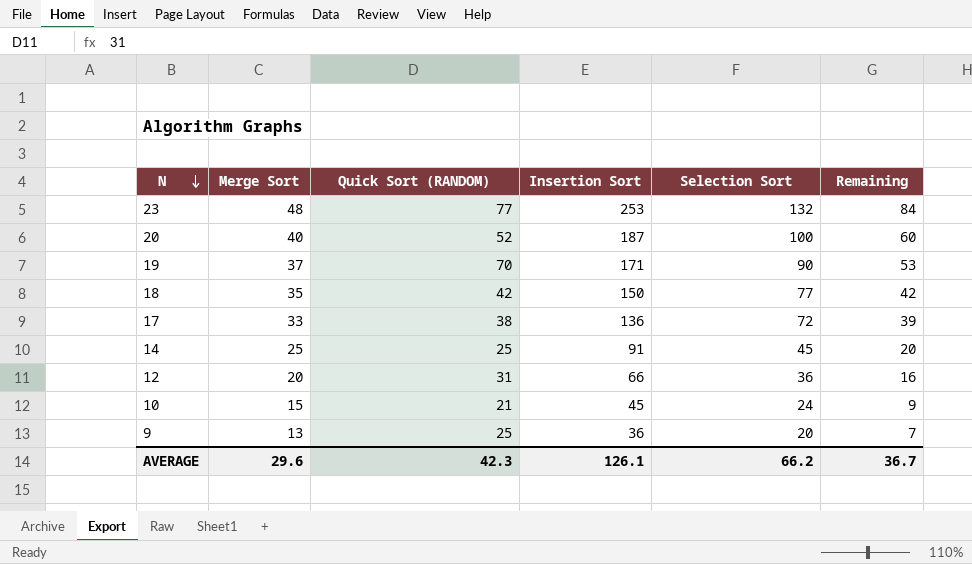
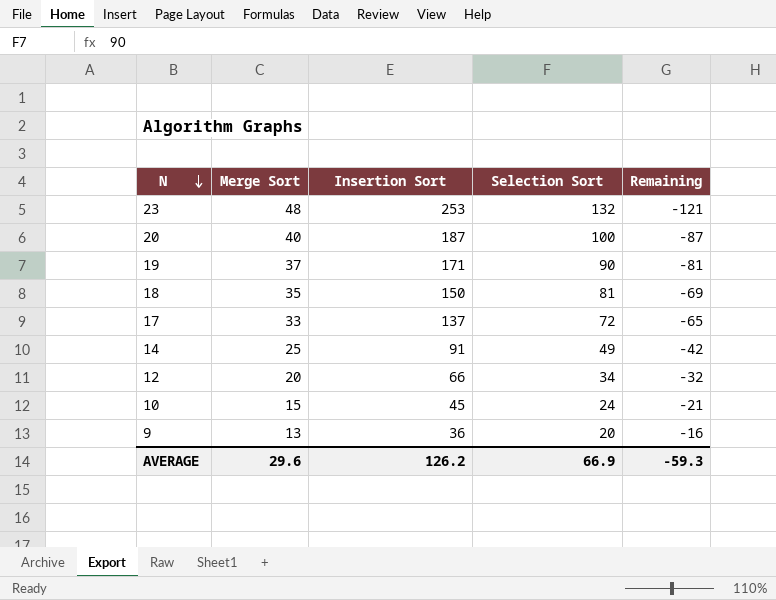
column Quick Sort (RANDOM) | position: 3 -> none
column Remaining | formula: [Selection Sort] - [Merge Sort] -> [Selection Sort] - [Insertion Sort]
18 | Selection Sort: 77 -> 81
17 | Insertion Sort: 136 -> 137
14 | Selection Sort: 45 -> 49
12 | Selection Sort: 36 -> 34
AVERAGE | Insertion Sort: 126.1 -> 126.2
AVERAGE | Selection Sort: 66.2 -> 66.9
AVERAGE | Remaining: 36.7 -> -59.3

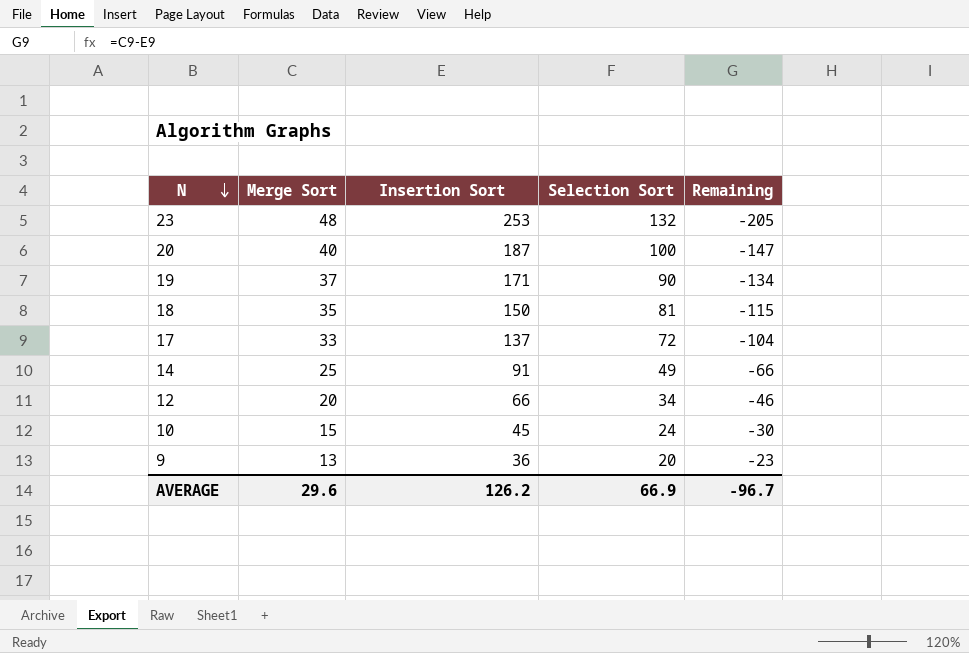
column Remaining | formula: [Selection Sort] - [Insertion Sort] -> [Merge Sort] - [Insertion Sort]
AVERAGE | Remaining: -59.3 -> -96.7

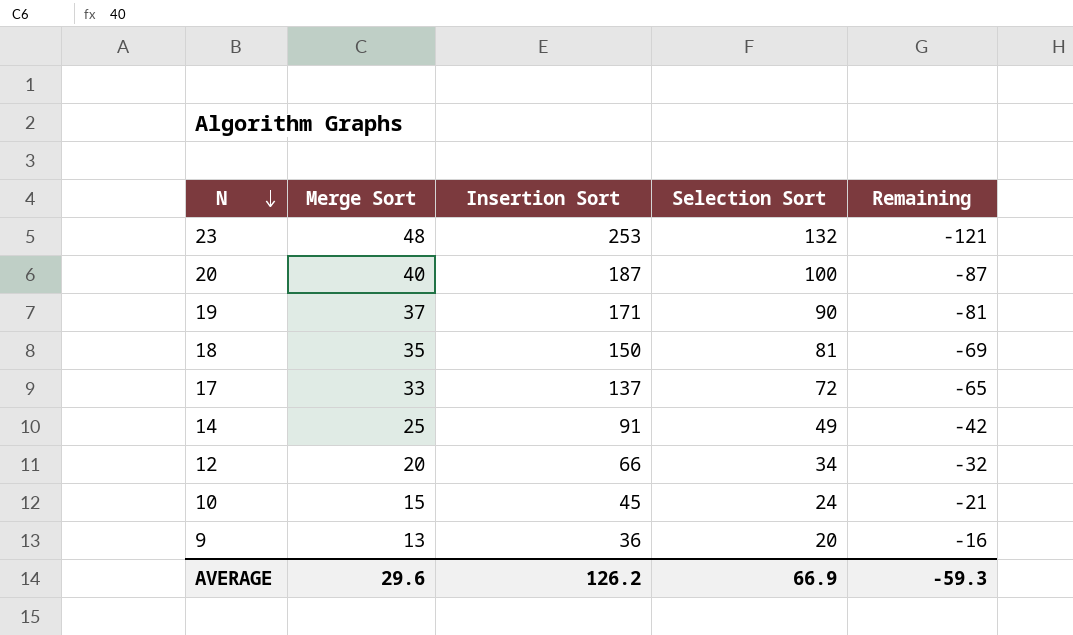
column Remaining | formula: [Merge Sort] - [Insertion Sort] -> [Selection Sort] - [Insertion Sort]
AVERAGE | Remaining: -96.7 -> -59.3

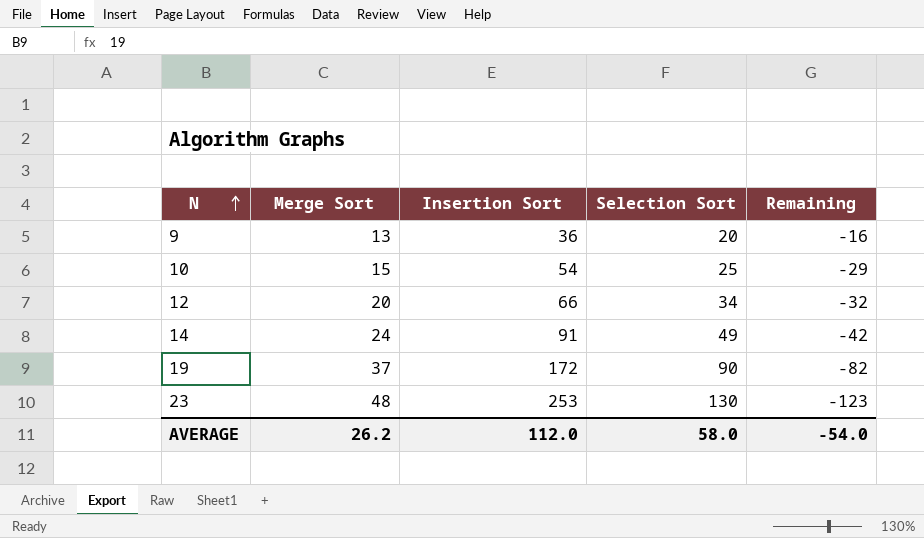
row order: N descending -> N ascending
row 20: 40 | 187 | 100 | -87 -> none
row 18: 35 | 150 | 81 | -69 -> none
row 17: 33 | 137 | 72 | -65 -> none
10 | Insertion Sort: 45 -> 54
10 | Selection Sort: 24 -> 25
10 | Remaining: -21 -> -29
14 | Merge Sort: 25 -> 24
19 | Insertion Sort: 171 -> 172
19 | Remaining: -81 -> -82
23 | Selection Sort: 132 -> 130
23 | Remaining: -121 -> -123
AVERAGE | Merge Sort: 29.6 -> 26.2
AVERAGE | Insertion Sort: 126.2 -> 112.0
AVERAGE | Selection Sort: 66.9 -> 58.0
AVERAGE | Remaining: -59.3 -> -54.0

